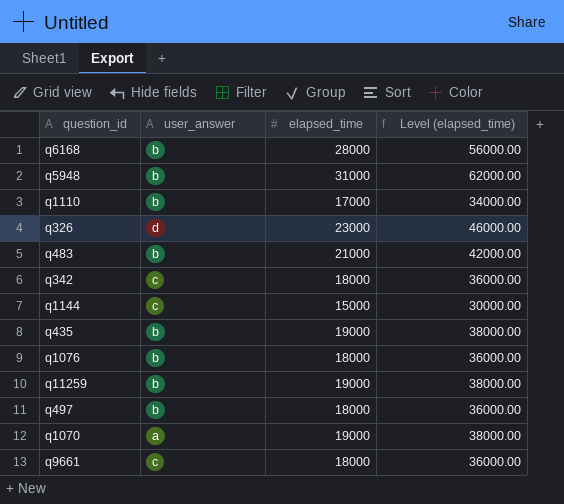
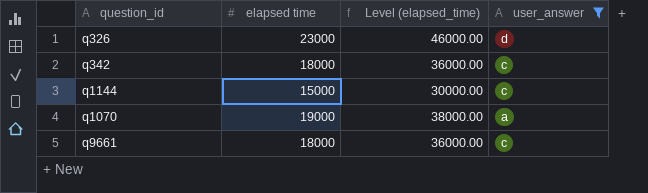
filter: none -> user_answer != b
column name: elapsed_time -> elapsed time
column user_answer | position: 2 -> 4

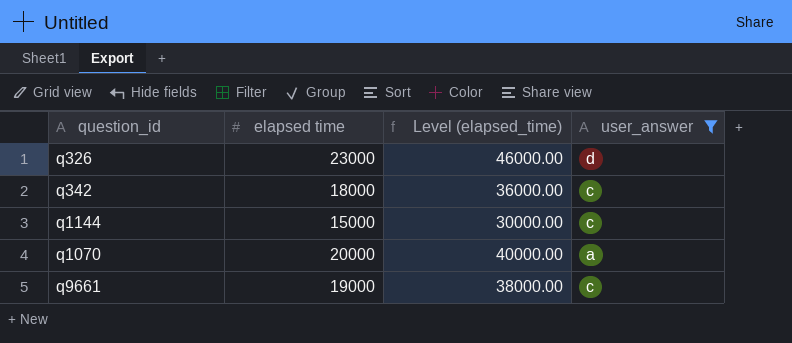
q1070 | elapsed time: 19000 -> 20000
q1070 | Level (elapsed_time): 38000.00 -> 40000.00
q9661 | elapsed time: 18000 -> 19000
q9661 | Level (elapsed_time): 36000.00 -> 38000.00

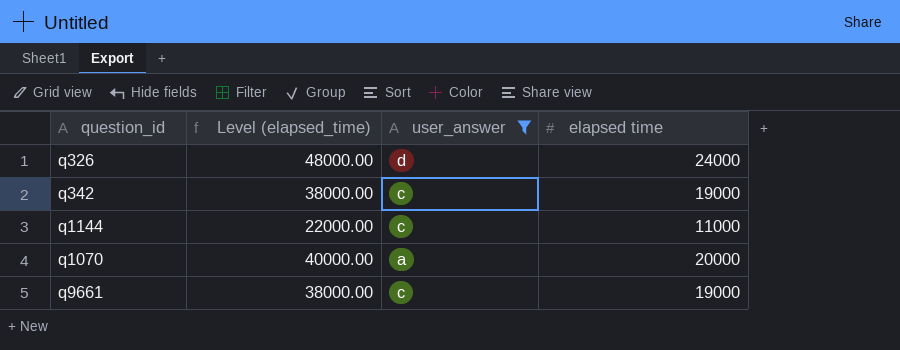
column elapsed time | position: 2 -> 4
q326 | Level (elapsed_time): 46000.00 -> 48000.00
q326 | elapsed time: 23000 -> 24000
q342 | Level (elapsed_time): 36000.00 -> 38000.00
q342 | elapsed time: 18000 -> 19000
q1144 | Level (elapsed_time): 30000.00 -> 22000.00
q1144 | elapsed time: 15000 -> 11000

